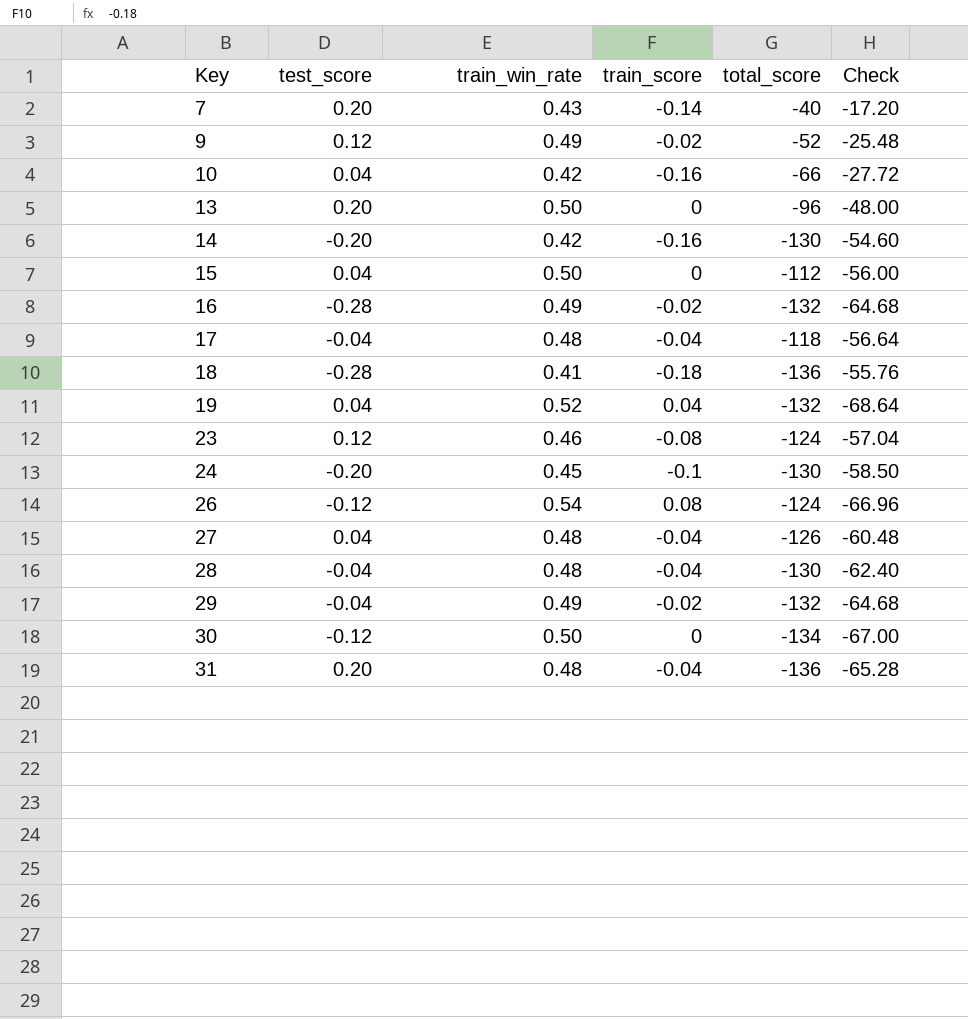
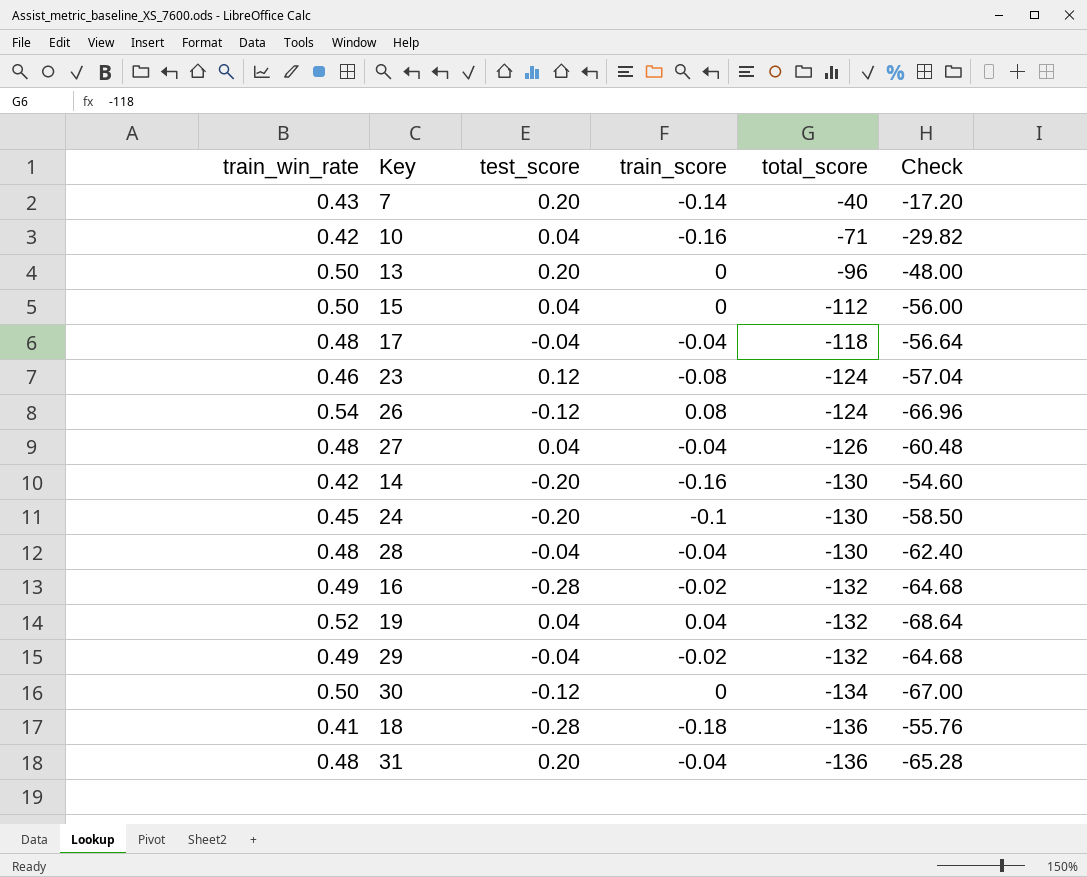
row order: Key ascending -> total_score descending
column train_win_rate | position: 3 -> 1
row 9: 0.12 | 0.49 | -0.02 | -52 | -25.48 -> none
10 | total_score: -66 -> -71
10 | Check: -27.72 -> -29.82

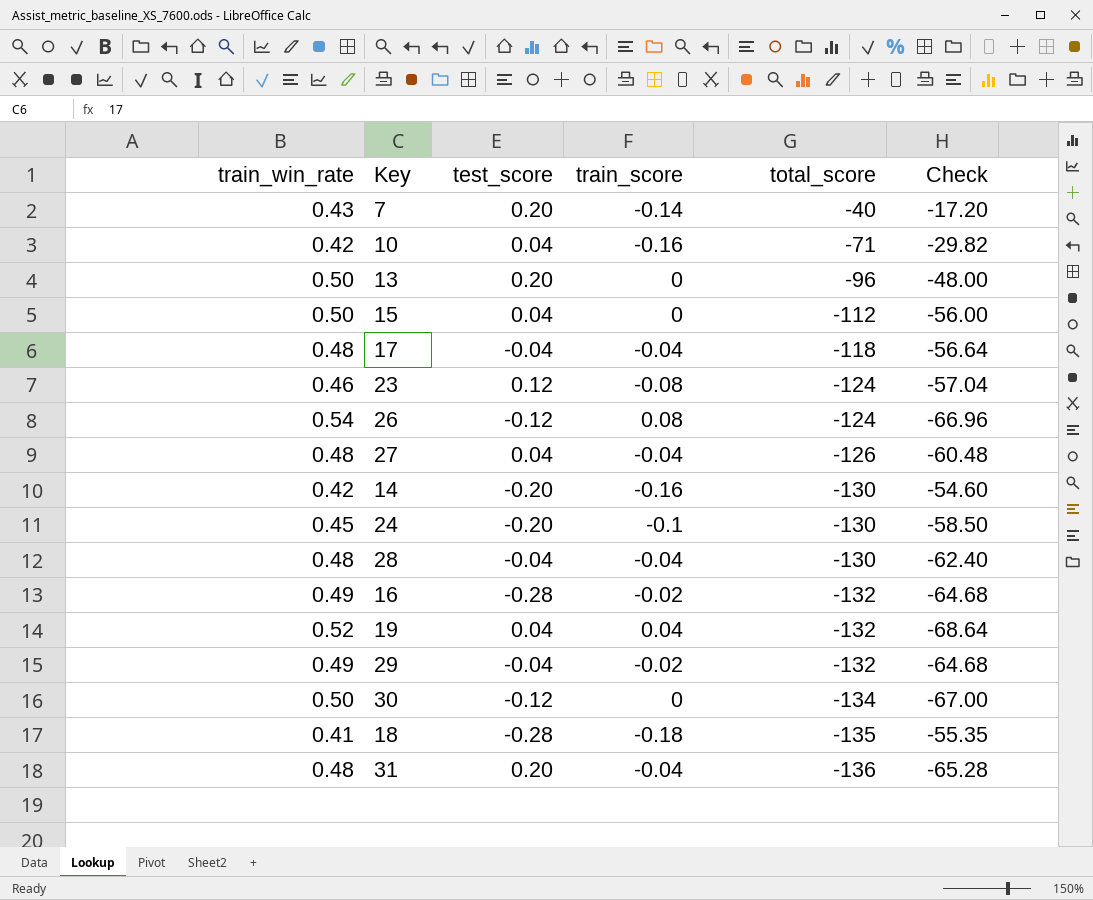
18 | total_score: -136 -> -135
18 | Check: -55.76 -> -55.35

